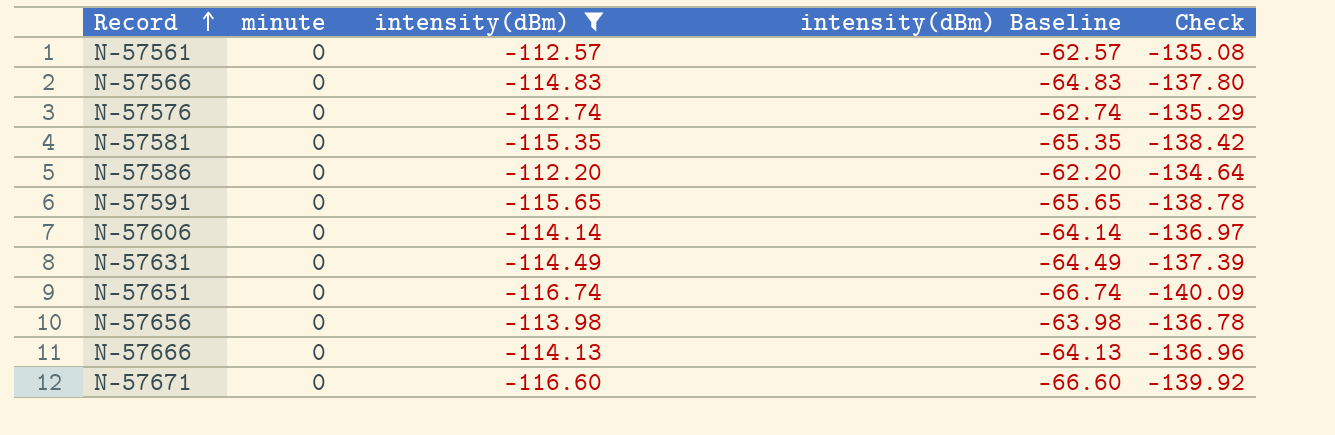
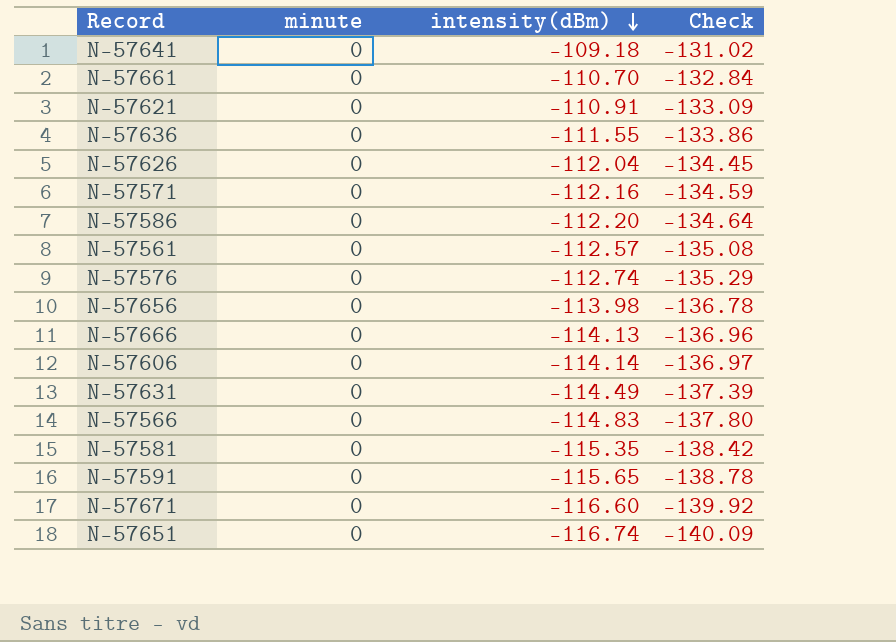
filter: intensity(dBm) <= -112.20 -> none
row order: Record ascending -> intensity(dBm) descending
column intensity(dBm) Baseline | formula: [intensity(dBm)] + 50 -> none

